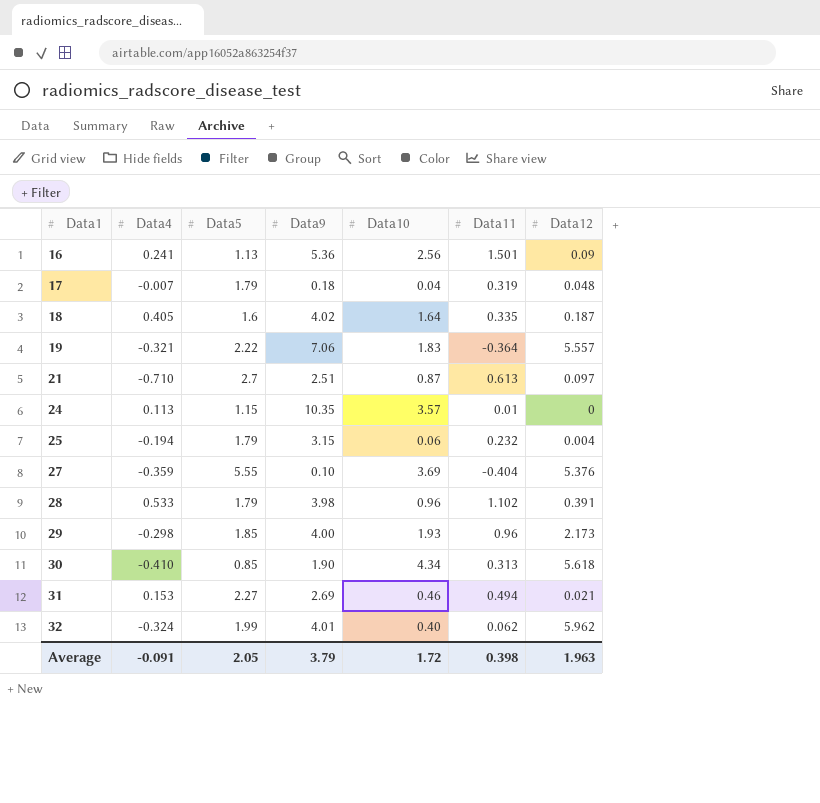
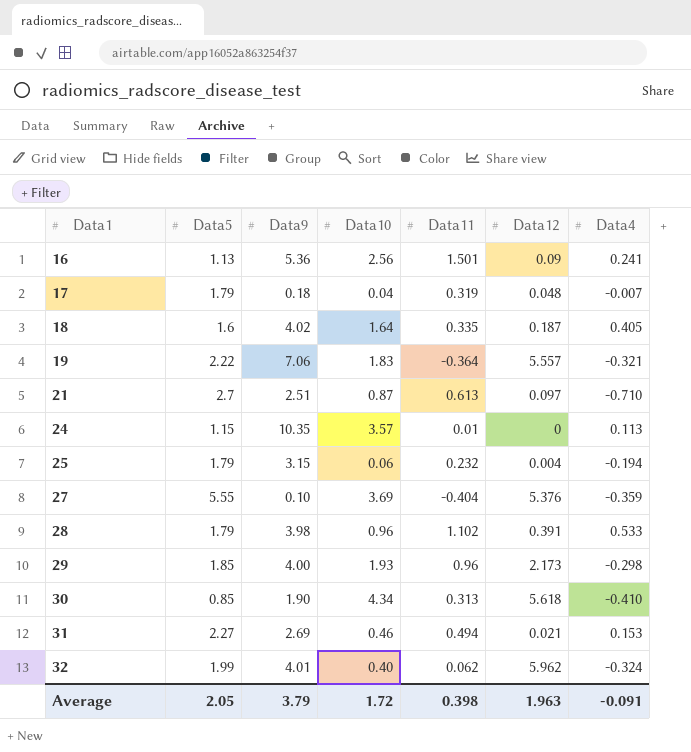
column Data4 | position: 2 -> 7

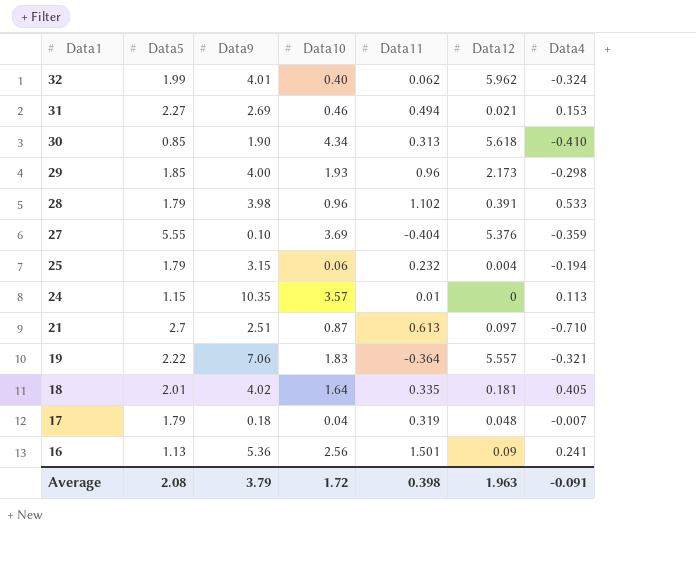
row order: Data1 ascending -> Data1 descending
18 | Data5: 1.6 -> 2.01
18 | Data12: 0.187 -> 0.181
Average | Data5: 2.05 -> 2.08

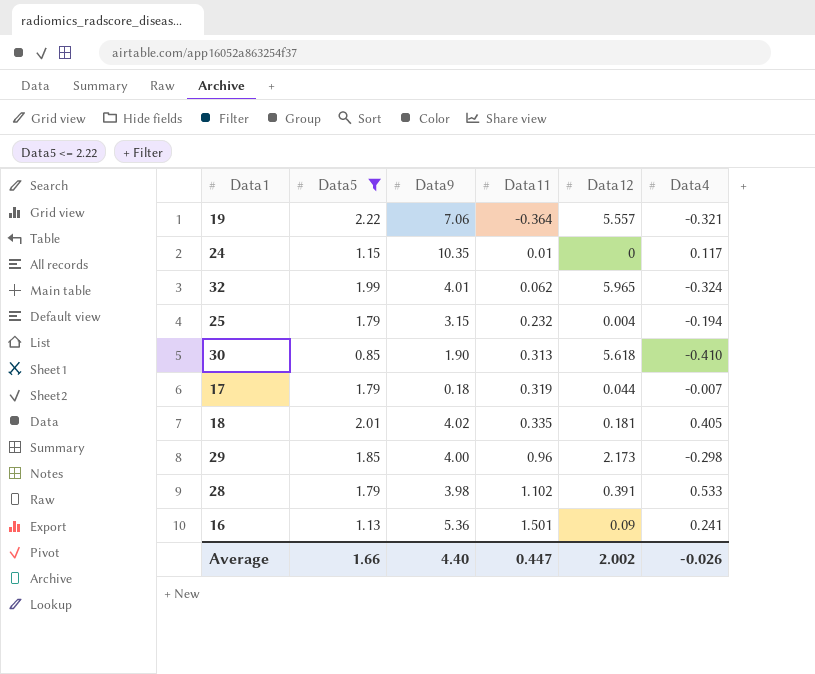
filter: none -> Data5 <= 2.22
row order: Data1 descending -> Data11 ascending
column Data10 | position: 4 -> none
24 | Data4: 0.113 -> 0.117
32 | Data12: 5.962 -> 5.965
17 | Data12: 0.048 -> 0.044
Average | Data5: 2.08 -> 1.66
Average | Data9: 3.79 -> 4.40
Average | Data11: 0.398 -> 0.447
Average | Data12: 1.963 -> 2.002
Average | Data4: -0.091 -> -0.026

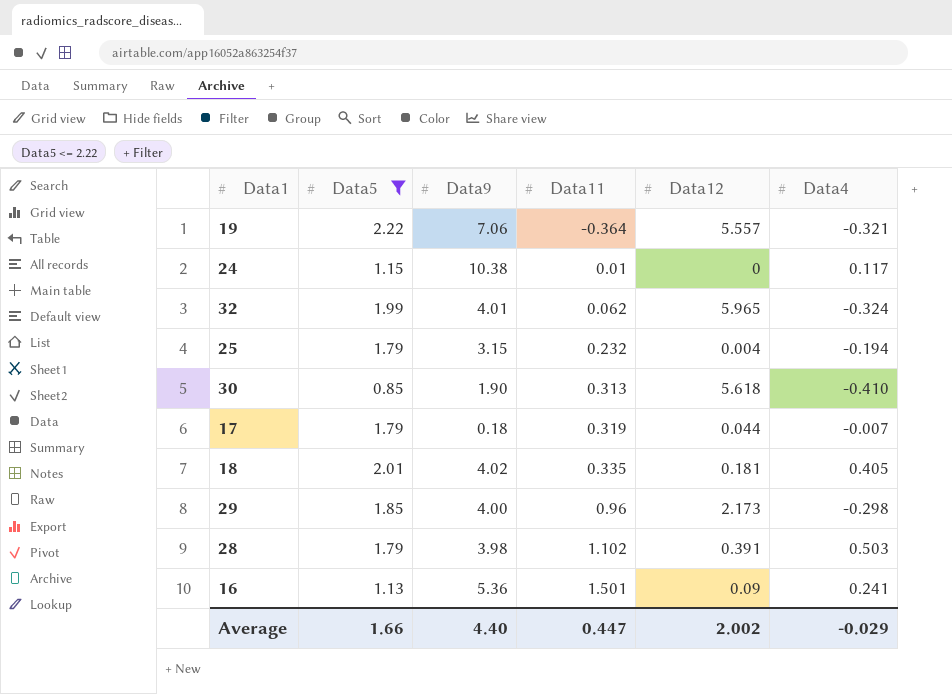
24 | Data9: 10.35 -> 10.38
28 | Data4: 0.533 -> 0.503
Average | Data4: -0.026 -> -0.029

